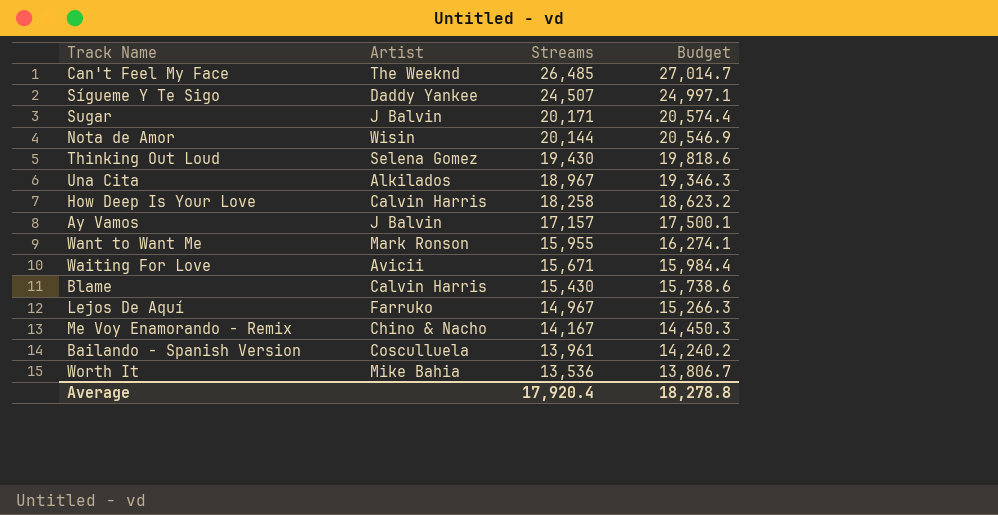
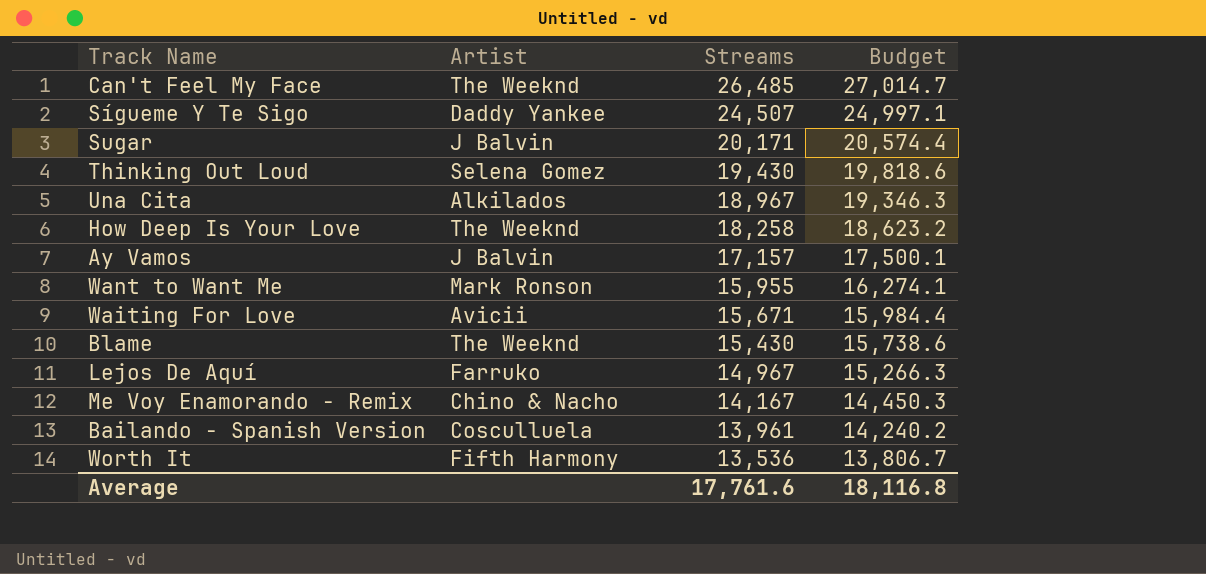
row Nota de Amor: Wisin | 20,144 | 20,546.9 -> none
How Deep Is Your Love | Artist: Calvin Harris -> The Weeknd
Blame | Artist: Calvin Harris -> The Weeknd
Worth It | Artist: Mike Bahia -> Fifth Harmony
Average | Streams: 17,920.4 -> 17,761.6
Average | Budget: 18,278.8 -> 18,116.8

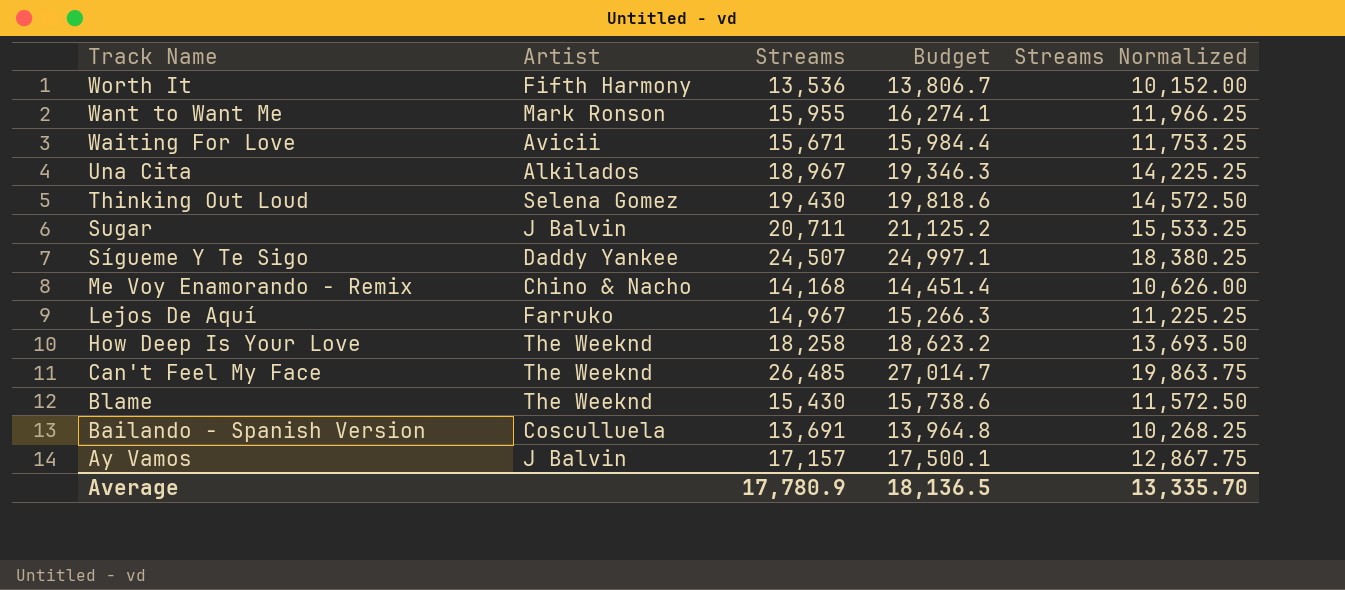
row order: Streams descending -> Track Name descending
column Streams Normalized | formula: none -> [Streams] * 0.75
Sugar | Streams: 20,171 -> 20,711
Sugar | Budget: 20,574.4 -> 21,125.2
Me Voy Enamorando - Remix | Streams: 14,167 -> 14,168
Me Voy Enamorando - Remix | Budget: 14,450.3 -> 14,451.4
Bailando - Spanish Version | Streams: 13,961 -> 13,691
Bailando - Spanish Version | Budget: 14,240.2 -> 13,964.8
Average | Streams: 17,761.6 -> 17,780.9
Average | Budget: 18,116.8 -> 18,136.5

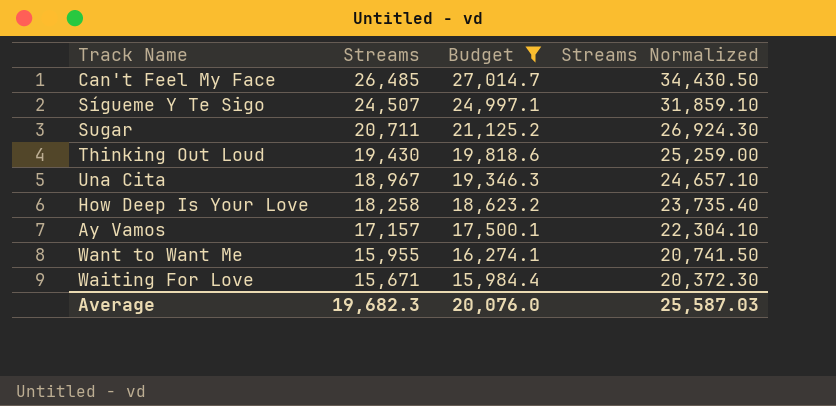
filter: none -> Budget >= 15,984.4
row order: Track Name descending -> Streams descending
column Artist | position: 2 -> none
column Streams Normalized | formula: [Streams] * 0.75 -> [Streams] * 1.3
Average | Streams: 17,780.9 -> 19,682.3
Average | Budget: 18,136.5 -> 20,076.0
Average | Streams Normalized: 13,335.70 -> 25,587.03

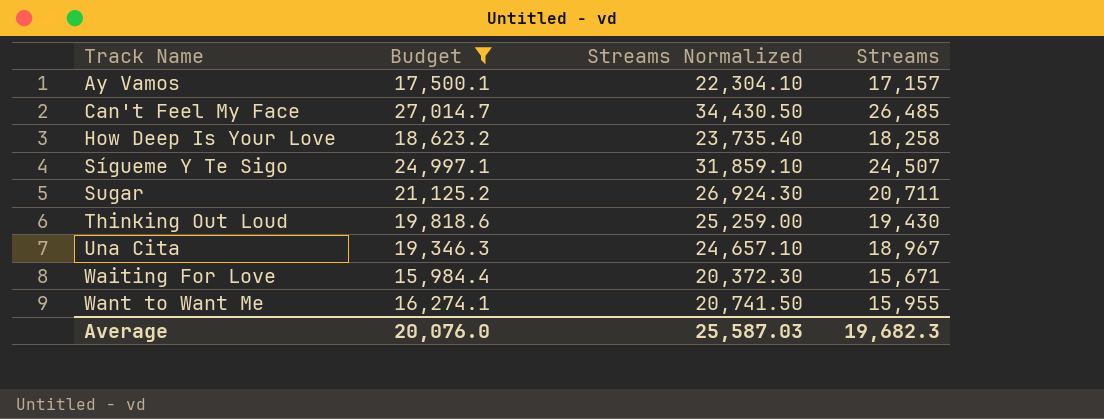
row order: Streams descending -> Track Name ascending
column Streams | position: 2 -> 4

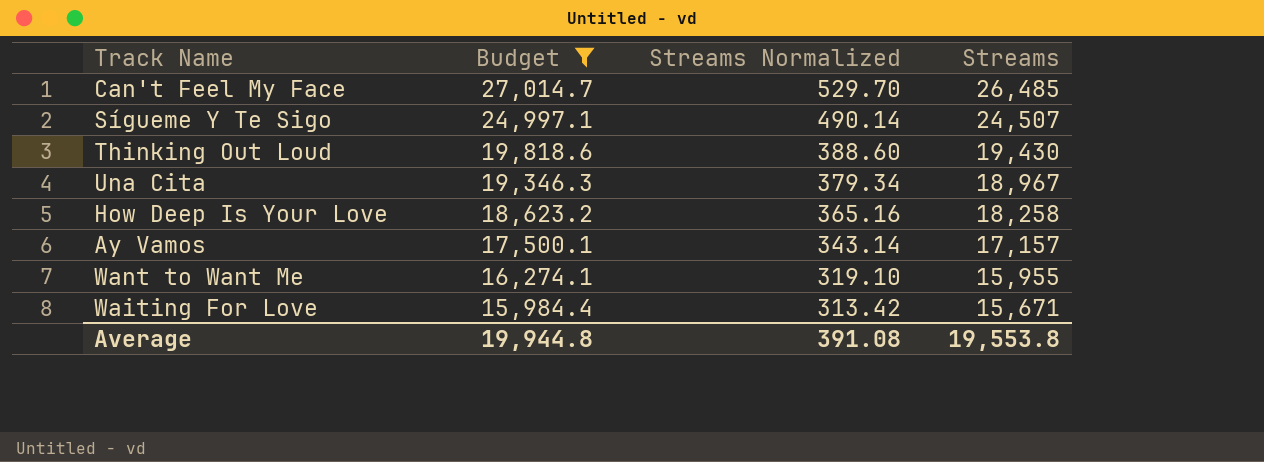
row order: Track Name ascending -> Budget descending
column Streams Normalized | formula: [Streams] * 1.3 -> [Streams] * 0.02
row Sugar: 21,125.2 | 26,924.30 | 20,711 -> none
Average | Budget: 20,076.0 -> 19,944.8
Average | Streams Normalized: 25,587.03 -> 391.08
Average | Streams: 19,682.3 -> 19,553.8

